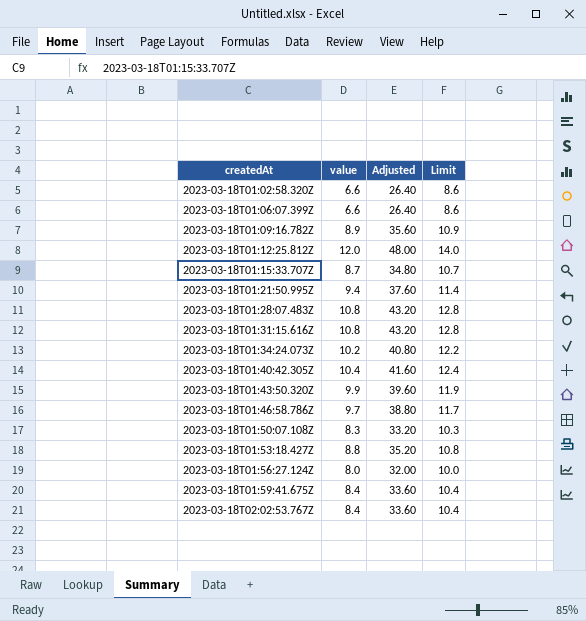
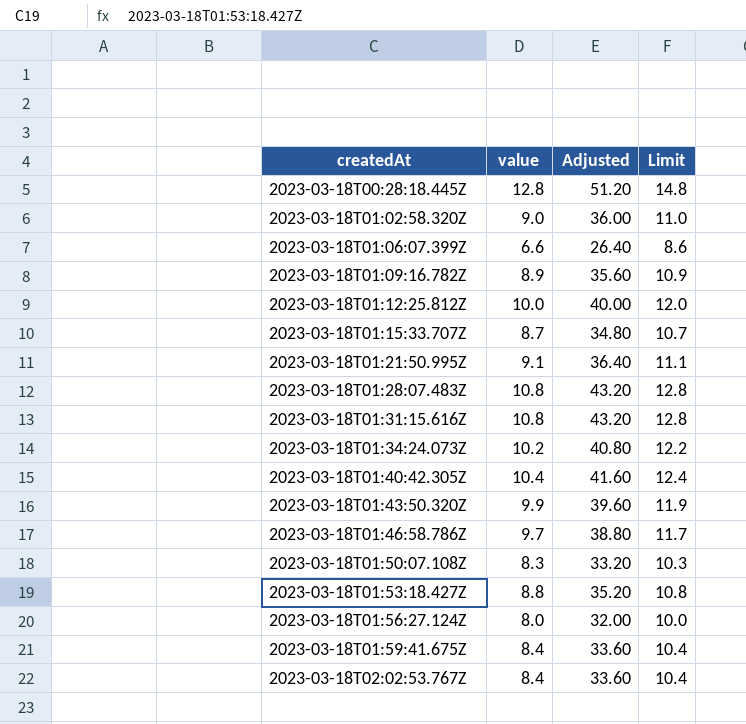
row 2023-03-18T00:28:18.445Z: none -> 12.8 | 51.20 | 14.8
2023-03-18T01:02:58.320Z | value: 6.6 -> 9.0
2023-03-18T01:02:58.320Z | Adjusted: 26.40 -> 36.00
2023-03-18T01:02:58.320Z | Limit: 8.6 -> 11.0
2023-03-18T01:12:25.812Z | value: 12.0 -> 10.0
2023-03-18T01:12:25.812Z | Adjusted: 48.00 -> 40.00
2023-03-18T01:12:25.812Z | Limit: 14.0 -> 12.0
2023-03-18T01:21:50.995Z | value: 9.4 -> 9.1
2023-03-18T01:21:50.995Z | Adjusted: 37.60 -> 36.40
2023-03-18T01:21:50.995Z | Limit: 11.4 -> 11.1

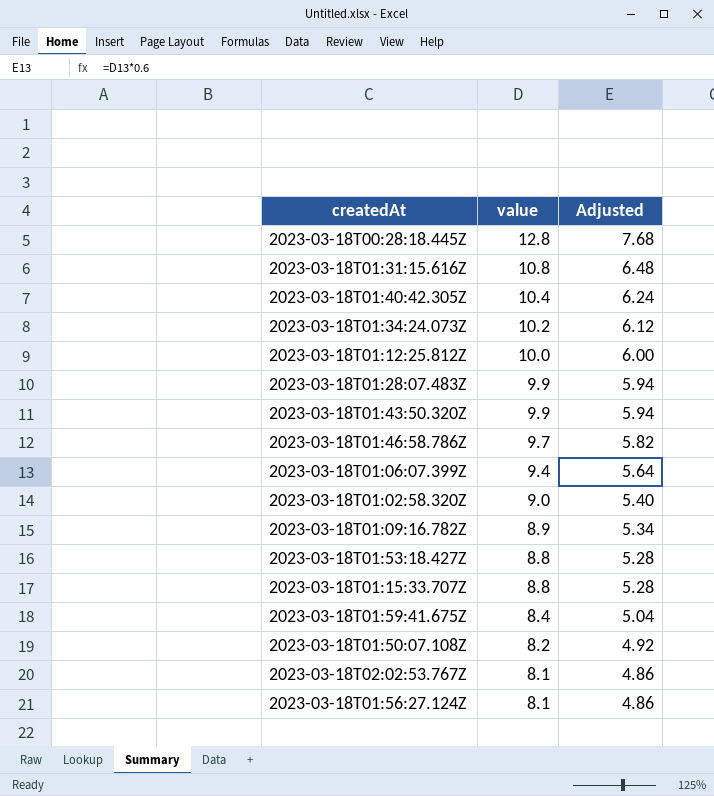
row order: createdAt ascending -> value descending
column Limit | formula: [value] + 2 -> none
column Adjusted | formula: [value] * 4 -> [value] * 0.6
row 2023-03-18T01:21:50.995Z: 9.1 | 36.40 | 11.1 -> none
2023-03-18T01:28:07.483Z | value: 10.8 -> 9.9
2023-03-18T01:06:07.399Z | value: 6.6 -> 9.4
2023-03-18T01:15:33.707Z | value: 8.7 -> 8.8
2023-03-18T01:50:07.108Z | value: 8.3 -> 8.2
2023-03-18T02:02:53.767Z | value: 8.4 -> 8.1
2023-03-18T01:56:27.124Z | value: 8.0 -> 8.1

